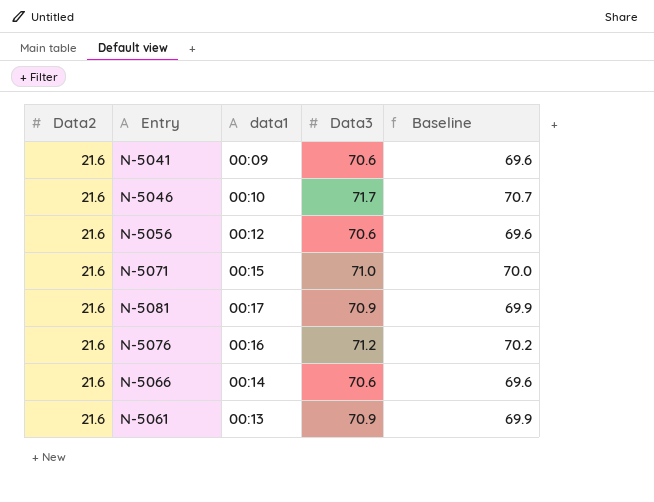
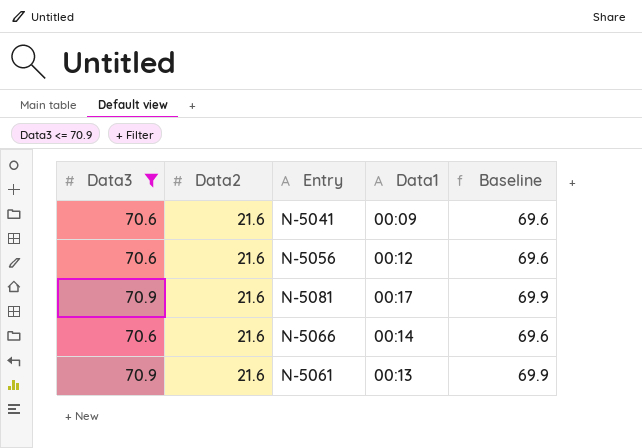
filter: none -> Data3 <= 70.9
column Data3 | position: 4 -> 1
column name: data1 -> Data1

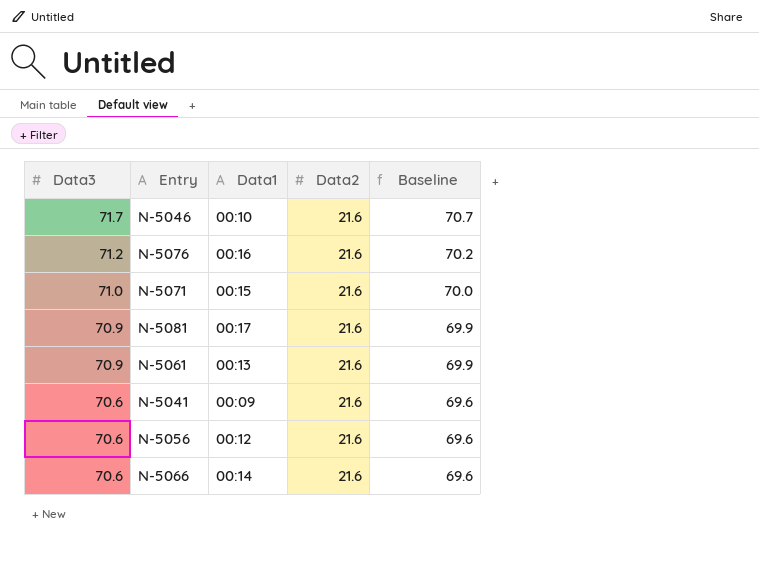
filter: Data3 <= 70.9 -> none
row order: none -> Data3 descending
column Data2 | position: 2 -> 4

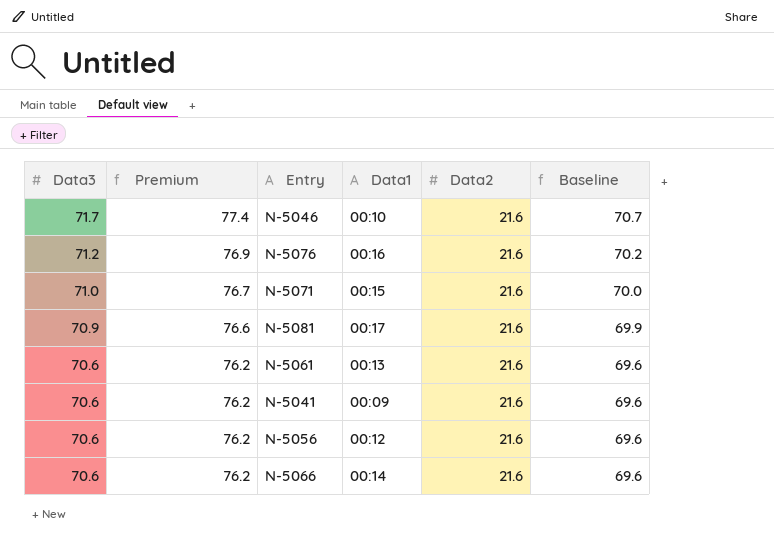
column Premium | formula: none -> [Data3] * 1.08
N-5061 | Data3: 70.9 -> 70.6
N-5061 | Baseline: 69.9 -> 69.6

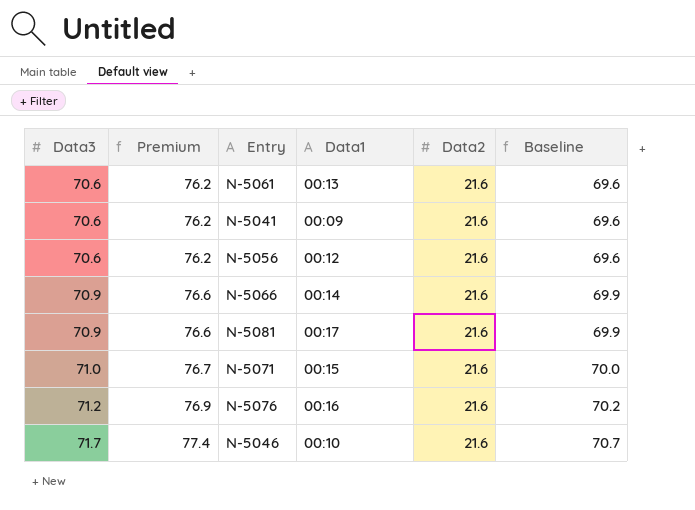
row order: Data3 descending -> Data3 ascending
N-5066 | Data3: 70.6 -> 70.9
N-5066 | Premium: 76.2 -> 76.6
N-5066 | Baseline: 69.6 -> 69.9

